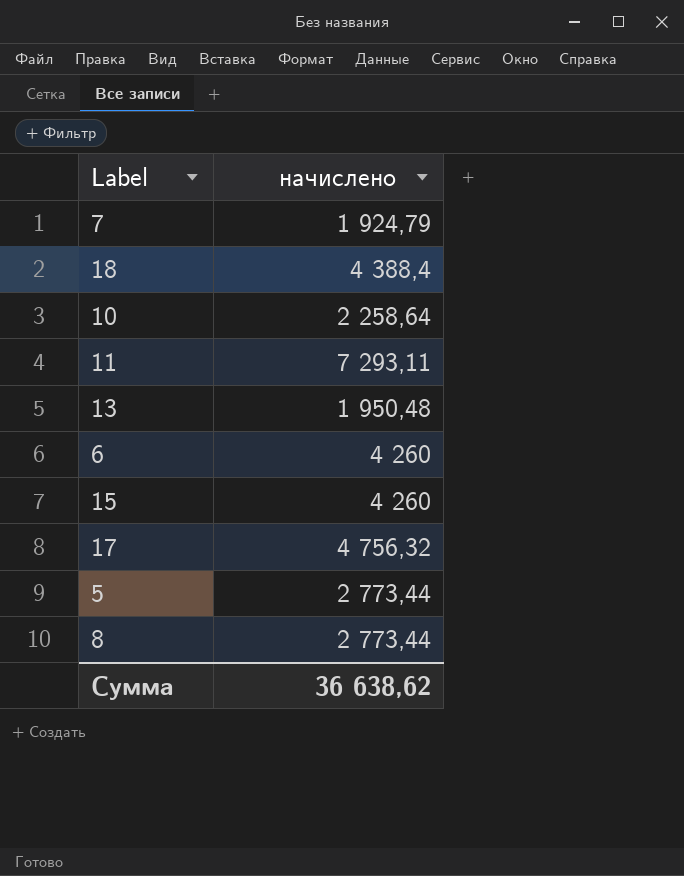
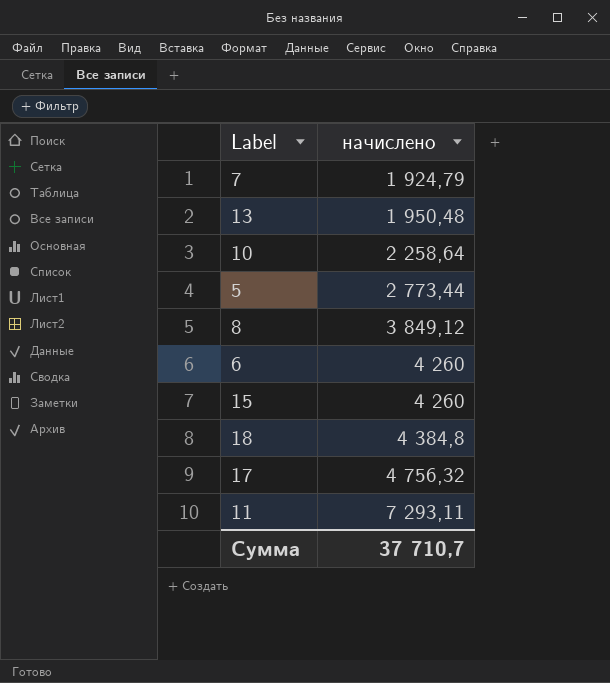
row order: none -> начислено ascending
8 | начислено: 2 773,44 -> 3 849,12
18 | начислено: 4 388,4 -> 4 384,8
Сумма | начислено: 36 638,62 -> 37 710,7

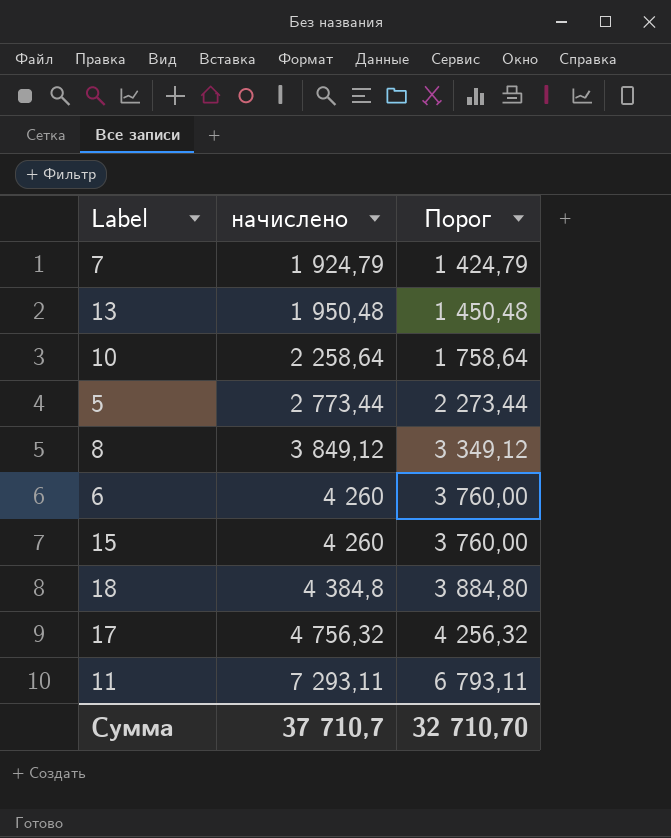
column Порог | formula: none -> [начислено] - 500

